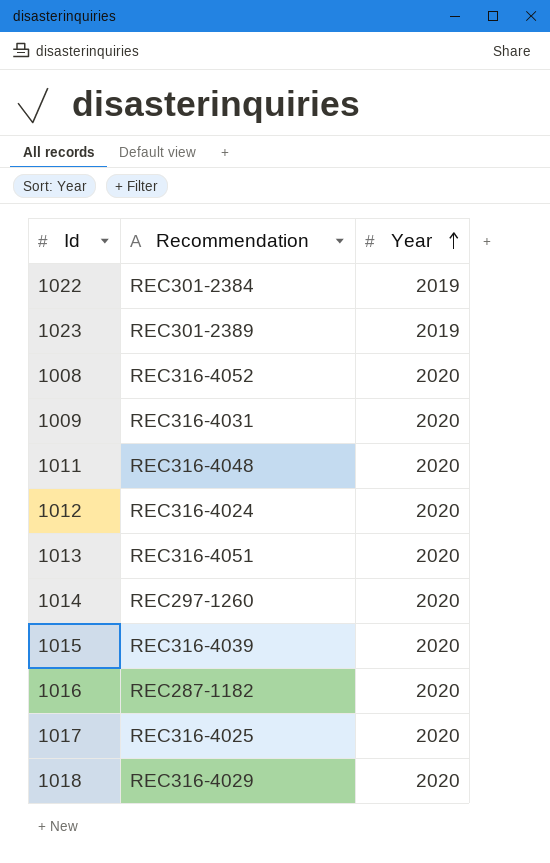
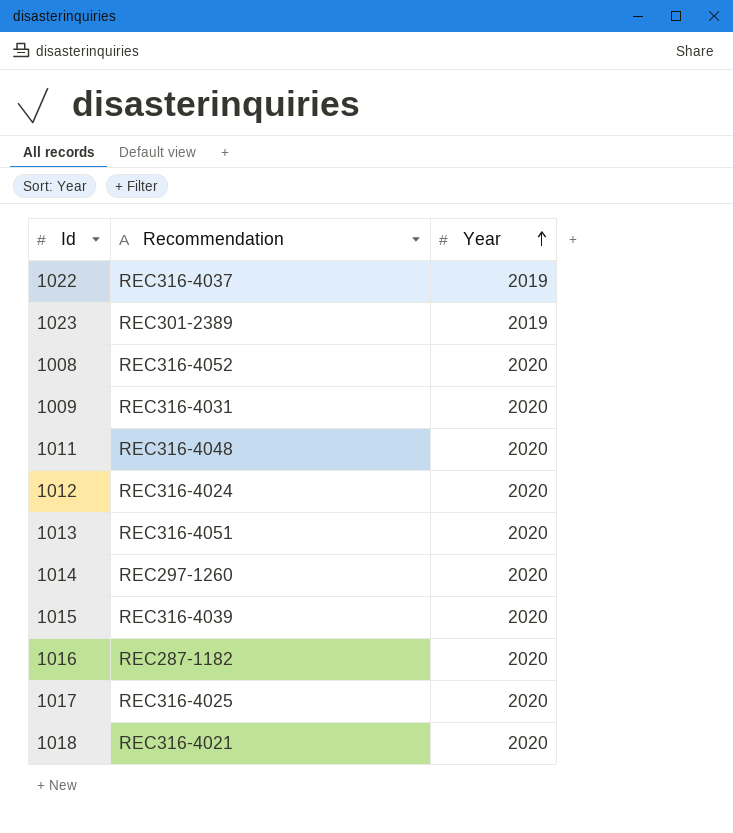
1022 | Recommendation: REC301-2384 -> REC316-4037
1018 | Recommendation: REC316-4029 -> REC316-4021

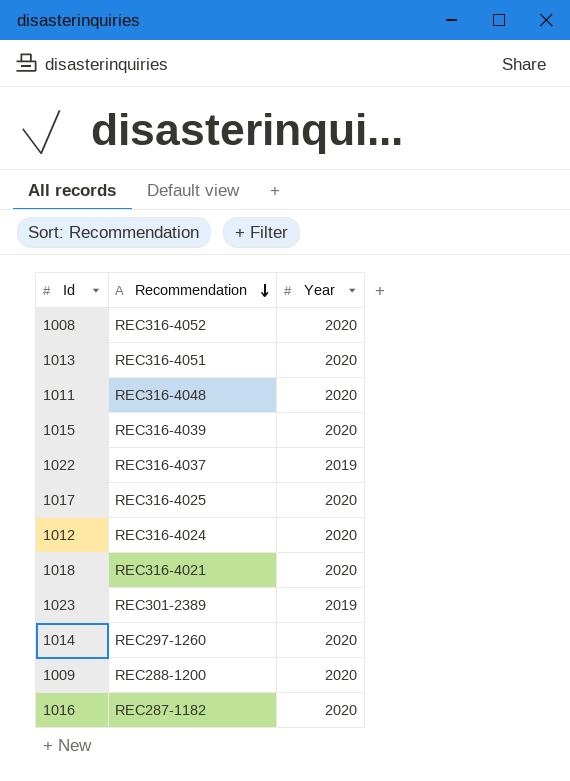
row order: Year ascending -> Recommendation descending
1009 | Recommendation: REC316-4031 -> REC288-1200

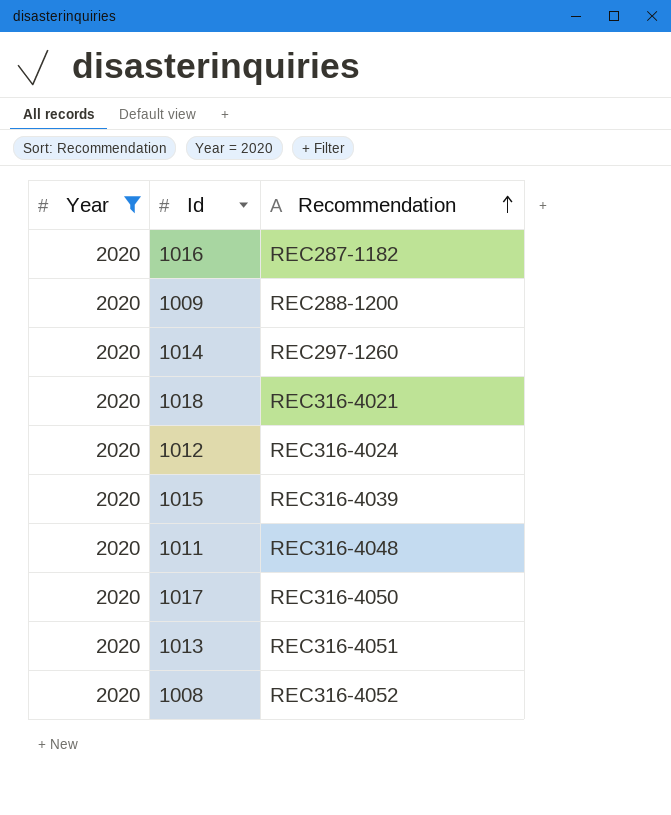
filter: none -> Year = 2020
row order: Recommendation descending -> Recommendation ascending
column Year | position: 3 -> 1
1017 | Recommendation: REC316-4025 -> REC316-4050

